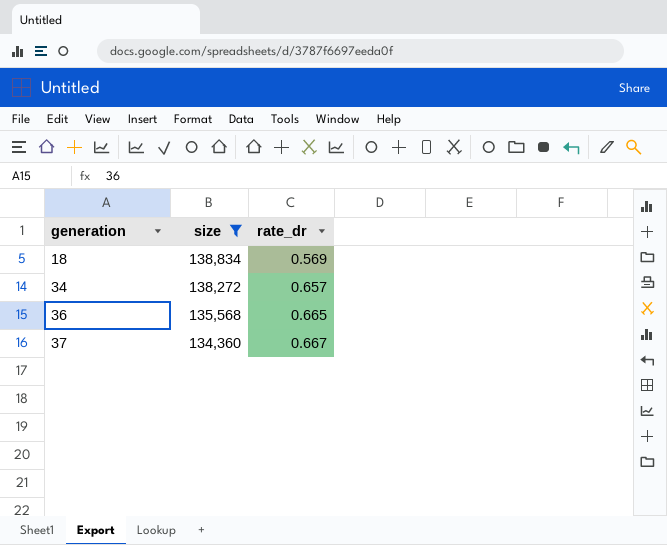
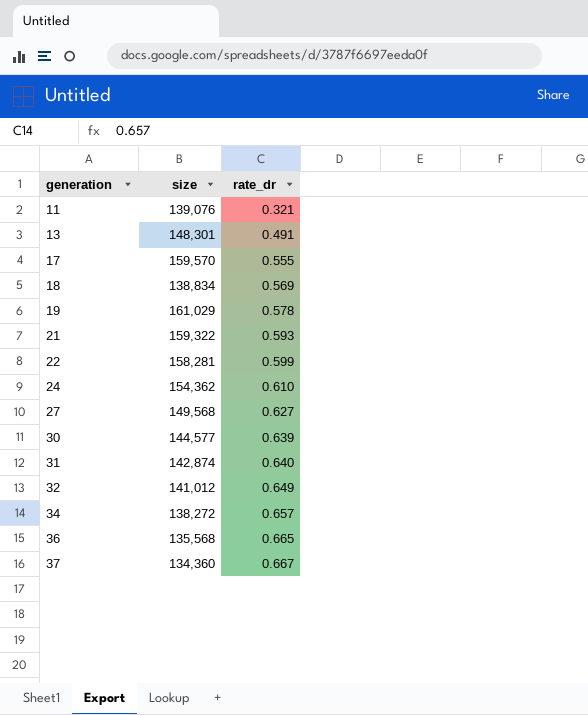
filter: size <= 138,834 -> none

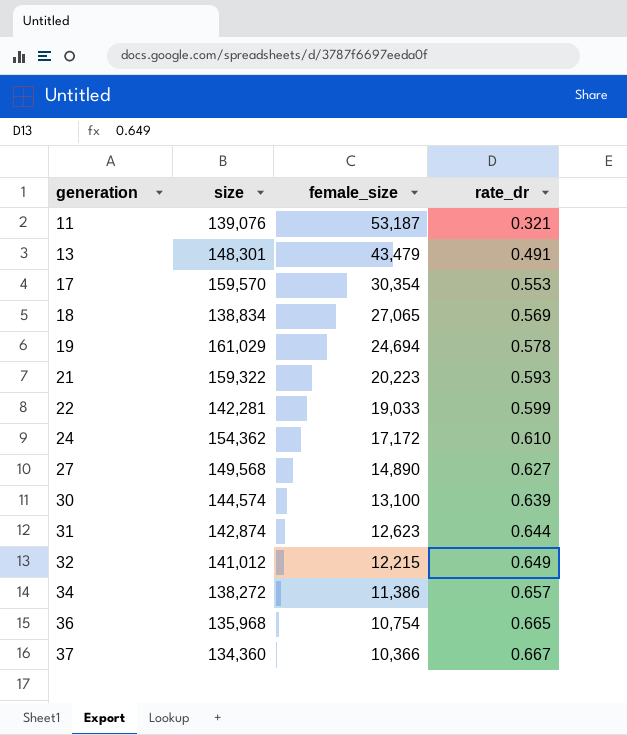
column female_size | position: none -> 3
17 | rate_dr: 0.555 -> 0.553
22 | size: 158,281 -> 142,281
30 | size: 144,577 -> 144,574
31 | rate_dr: 0.640 -> 0.644
36 | size: 135,568 -> 135,968

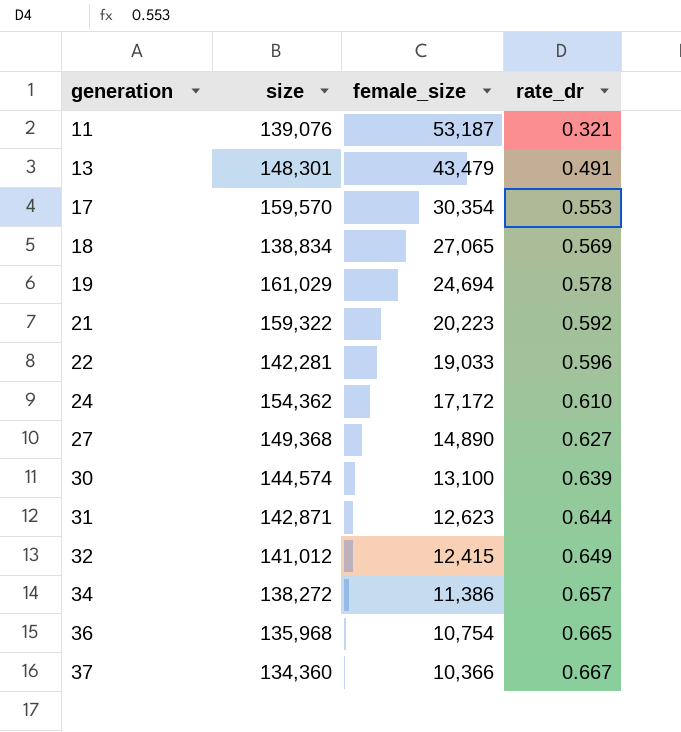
21 | rate_dr: 0.593 -> 0.592
22 | rate_dr: 0.599 -> 0.596
27 | size: 149,568 -> 149,368
31 | size: 142,874 -> 142,871
32 | female_size: 12,215 -> 12,415

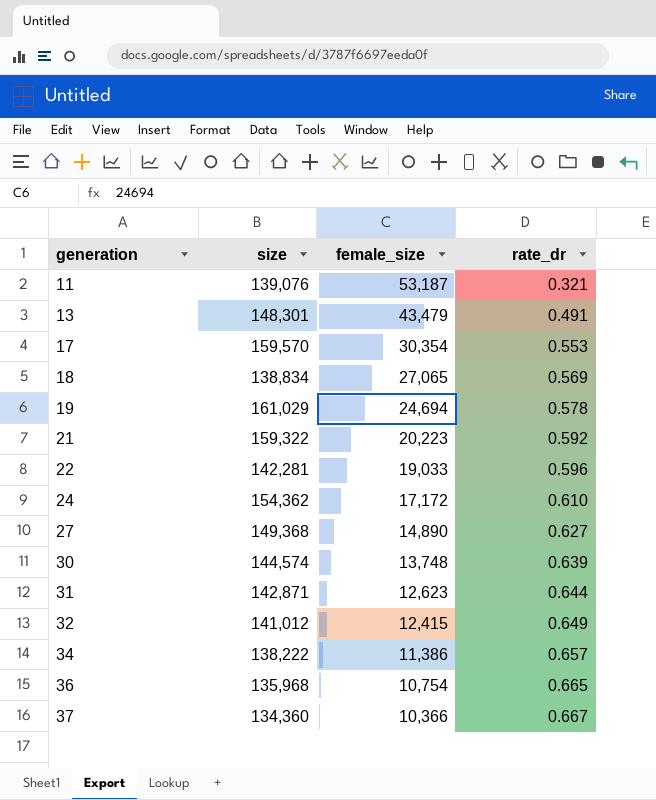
30 | female_size: 13,100 -> 13,748
34 | size: 138,272 -> 138,222

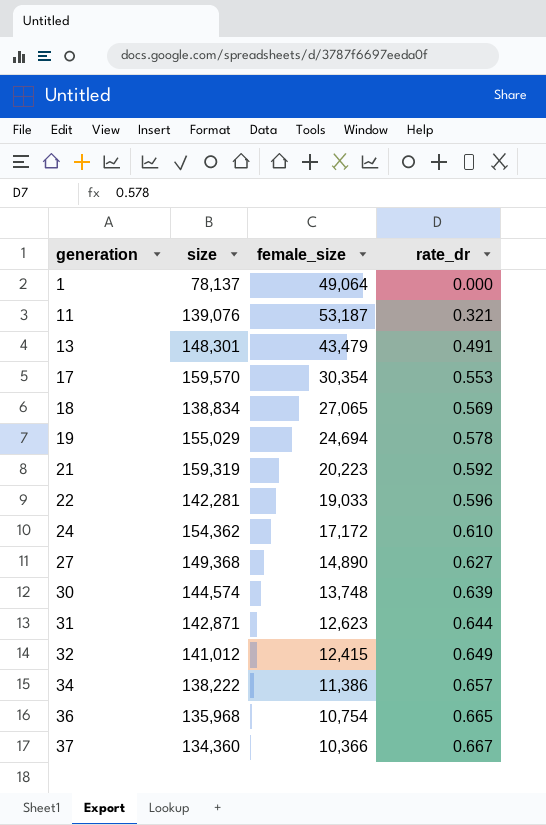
row 1: none -> 78,137 | 49,064 | 0.000
19 | size: 161,029 -> 155,029
21 | size: 159,322 -> 159,319

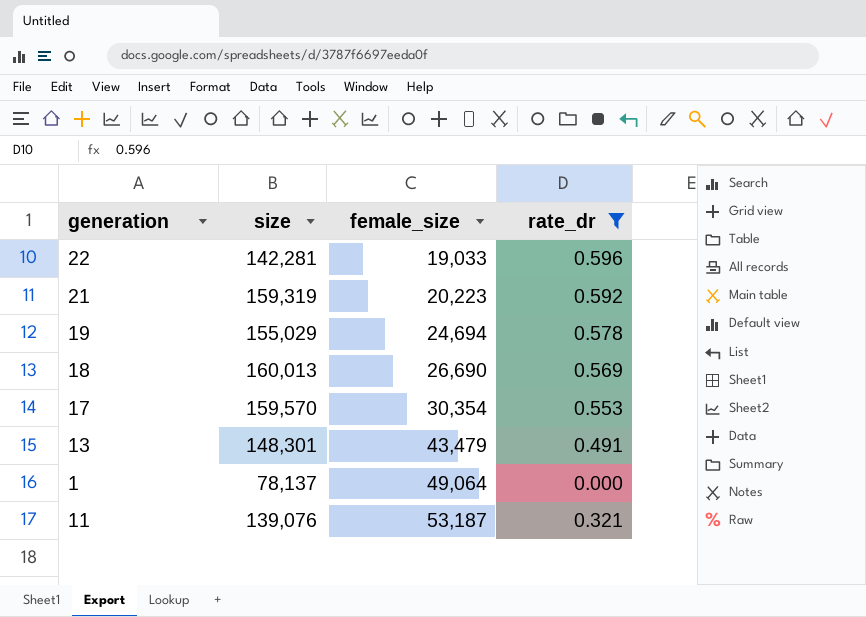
filter: none -> rate_dr <= 0.596
row order: generation ascending -> female_size ascending
18 | size: 138,834 -> 160,013
18 | female_size: 27,065 -> 26,690

